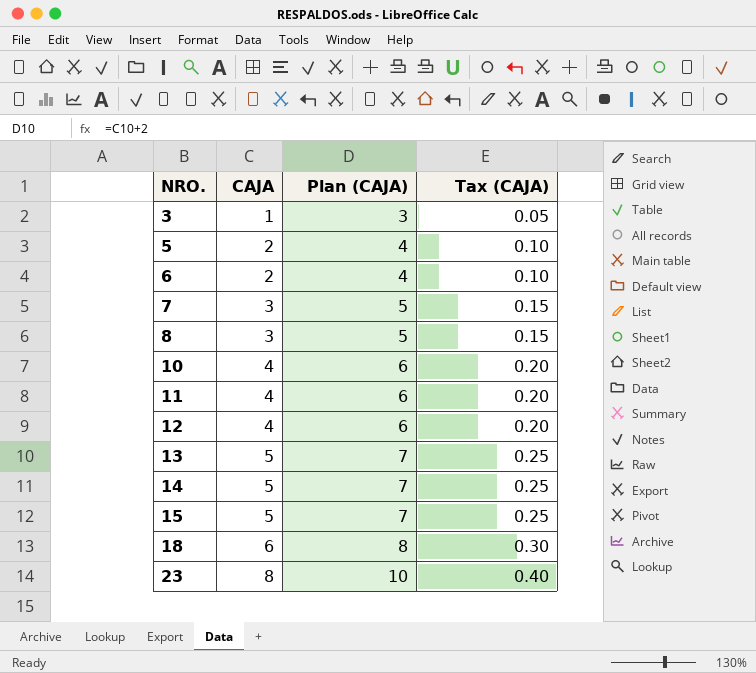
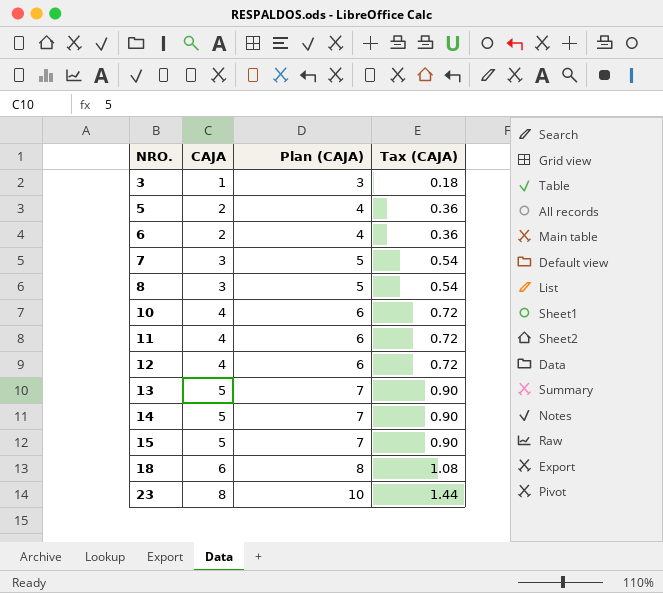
column Tax (CAJA) | formula: [CAJA] * 0.05 -> [CAJA] * 0.18

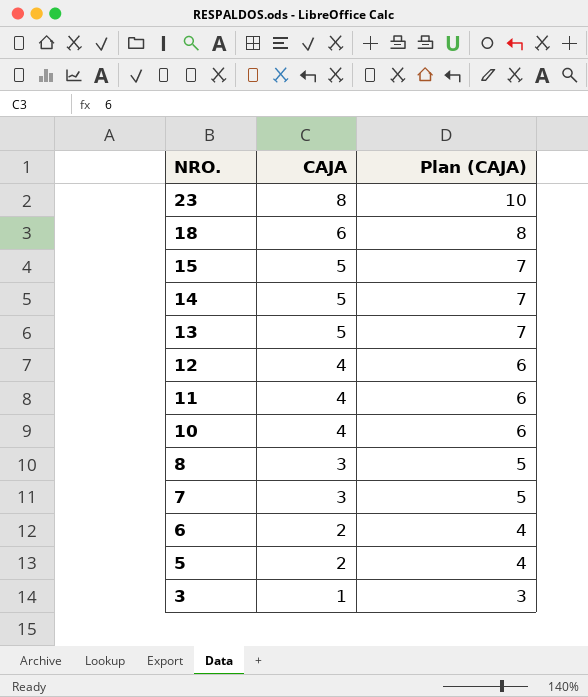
row order: NRO. ascending -> NRO. descending
column Tax (CAJA) | formula: [CAJA] * 0.18 -> none

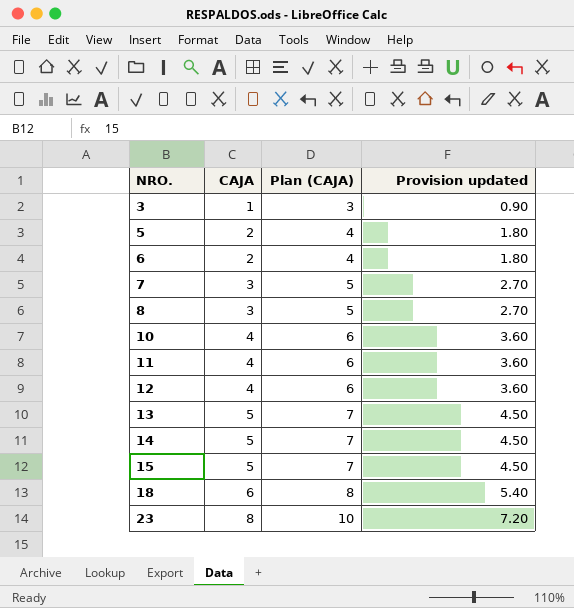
row order: NRO. descending -> NRO. ascending
column Provision updated | formula: none -> [CAJA] * 0.9

